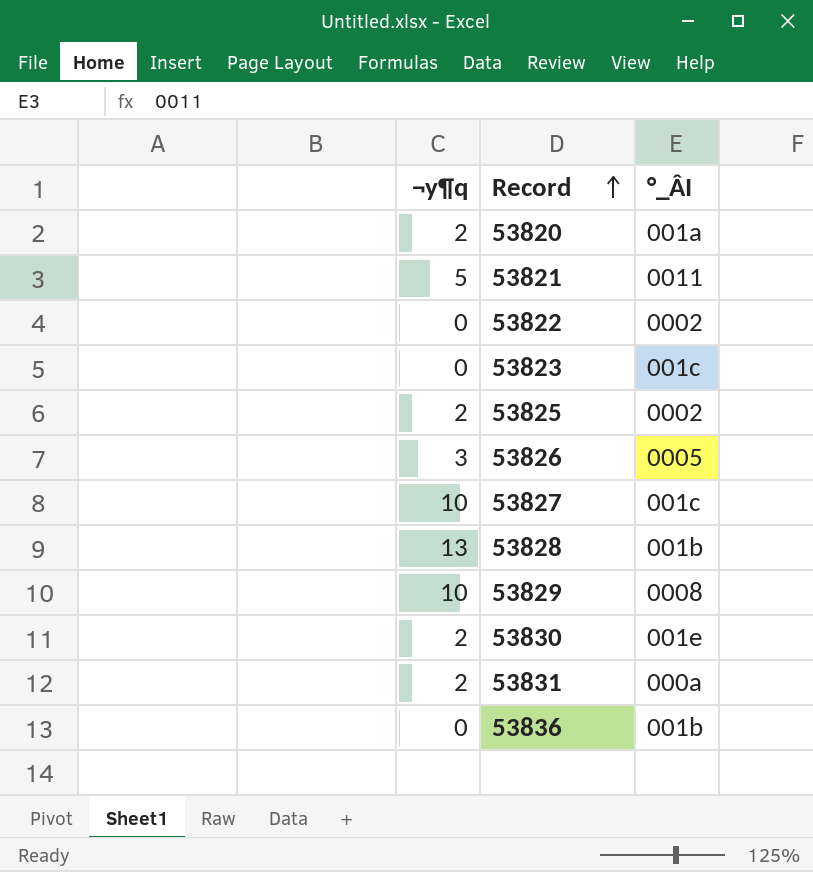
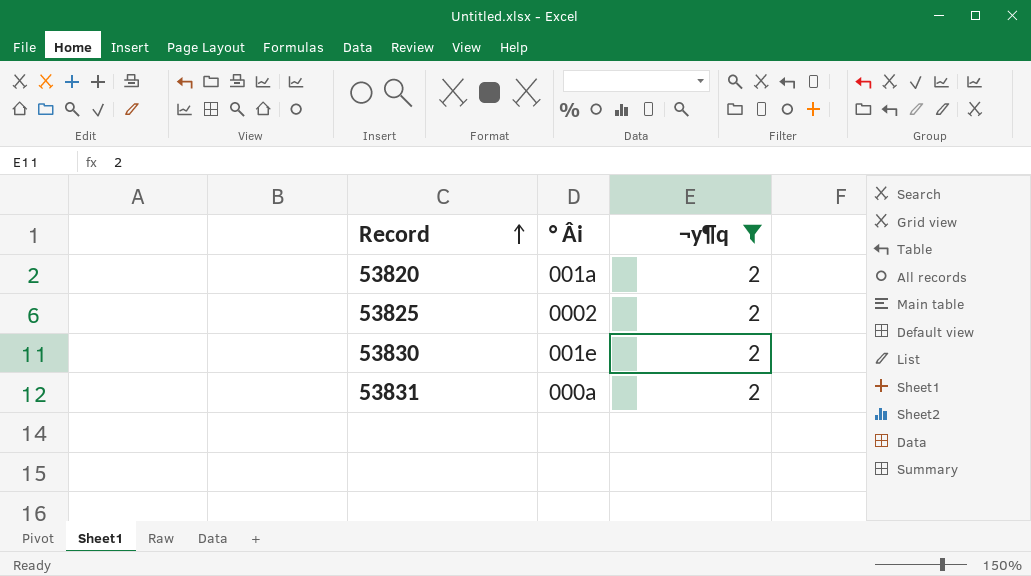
filter: none -> ¬y¶q = 2
column name: °_ÂI -> ° Âi
column ¬y¶q | position: 1 -> 3

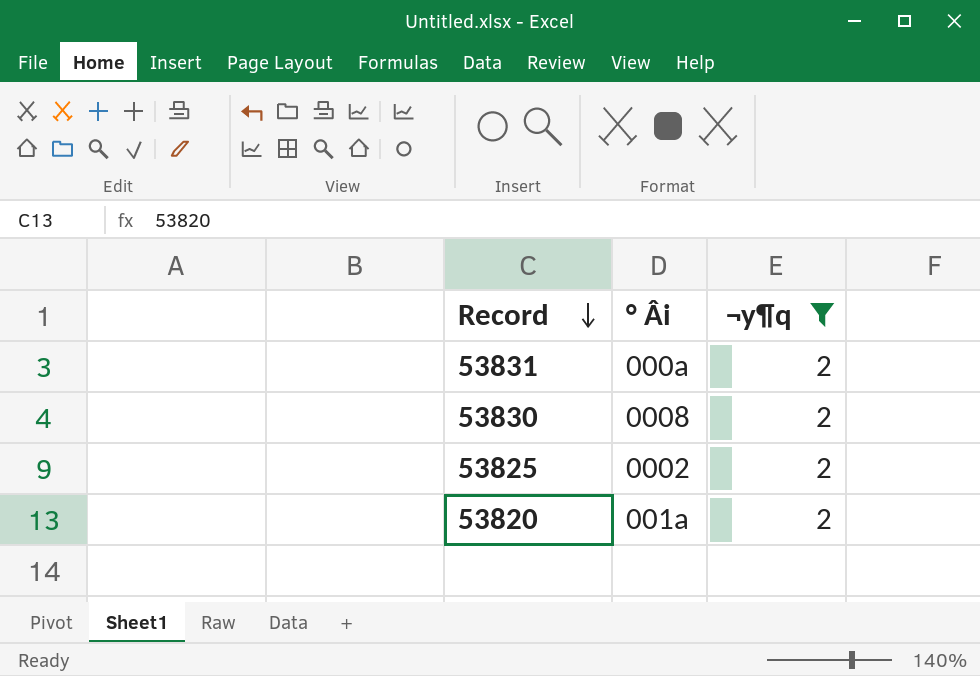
row order: Record ascending -> Record descending
53830 | ° Âi: 001e -> 0008

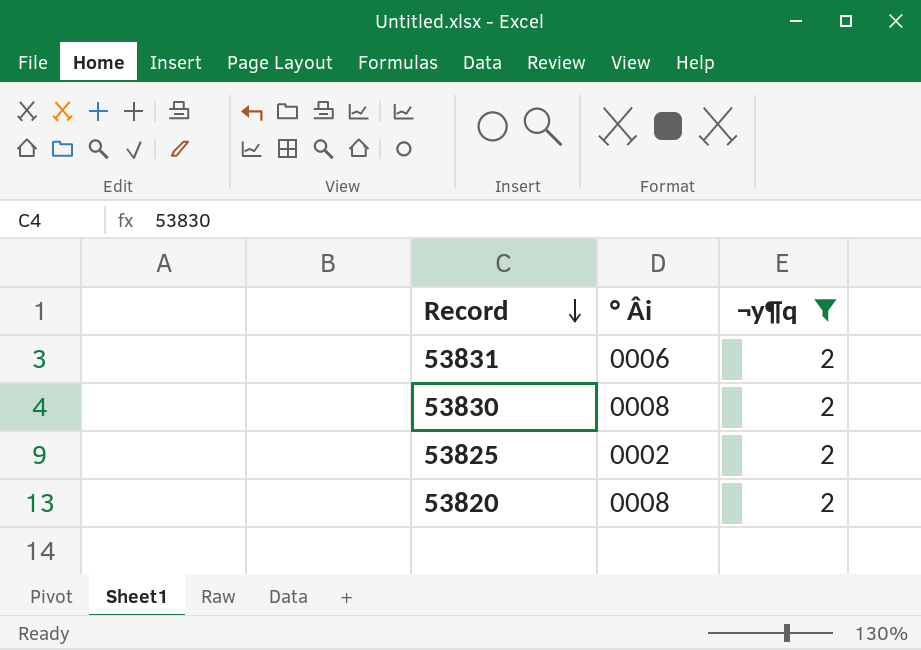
53831 | ° Âi: 000a -> 0006
53820 | ° Âi: 001a -> 0008

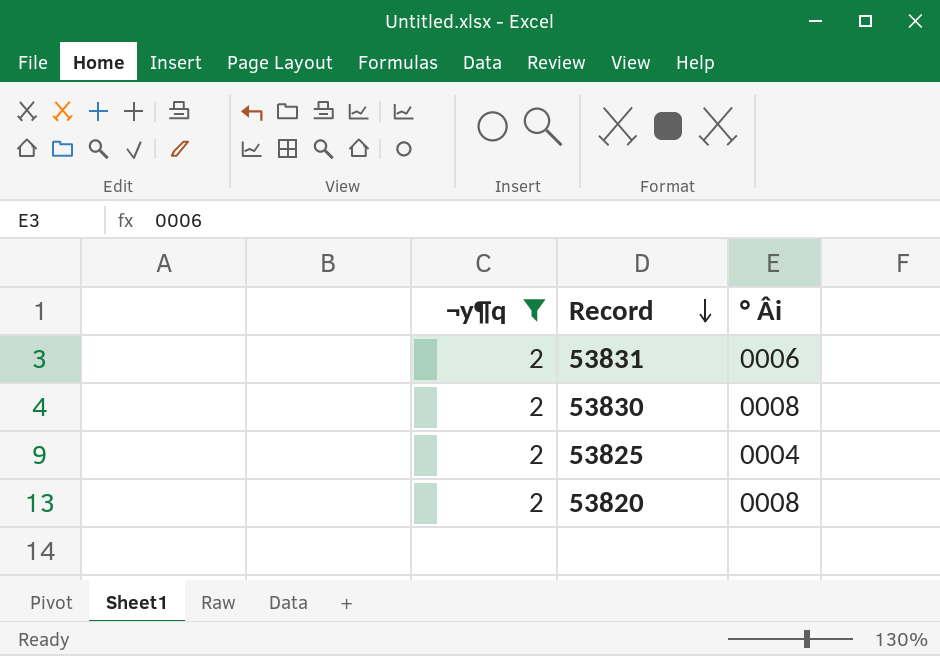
column ¬y¶q | position: 3 -> 1
53825 | ° Âi: 0002 -> 0004

